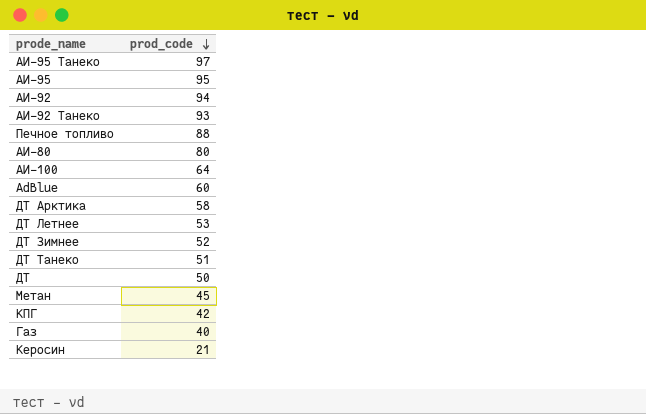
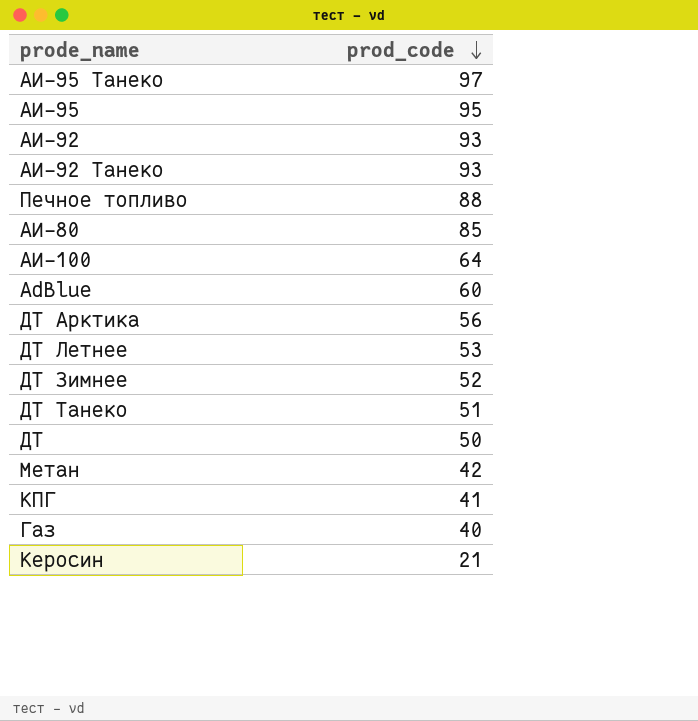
АИ-92 | prod_code: 94 -> 93
АИ-80 | prod_code: 80 -> 85
ДТ Арктика | prod_code: 58 -> 56
Метан | prod_code: 45 -> 42
КПГ | prod_code: 42 -> 41

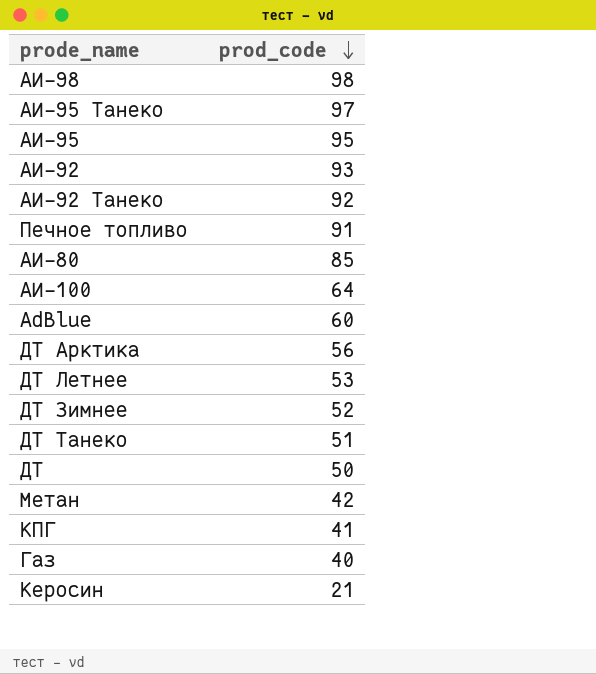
row АИ-98: none -> 98
АИ-92 Танеко | prod_code: 93 -> 92
Печное топливо | prod_code: 88 -> 91

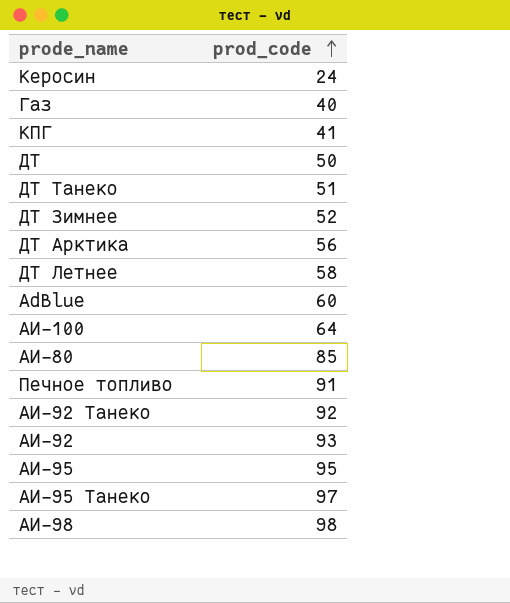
row order: prod_code descending -> prod_code ascending
row Метан: 42 -> none
Керосин | prod_code: 21 -> 24
ДТ Летнее | prod_code: 53 -> 58

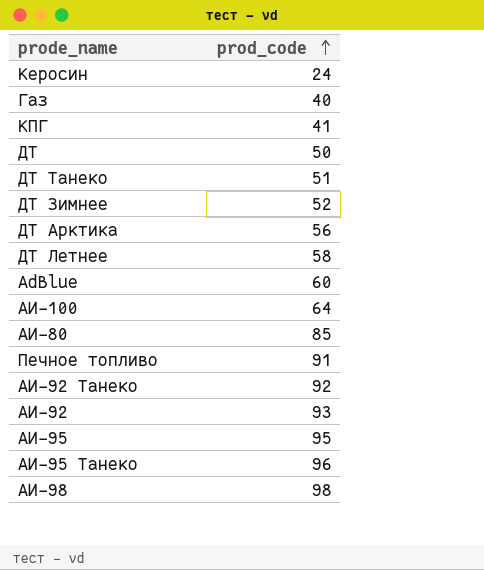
АИ-95 Танеко | prod_code: 97 -> 96

